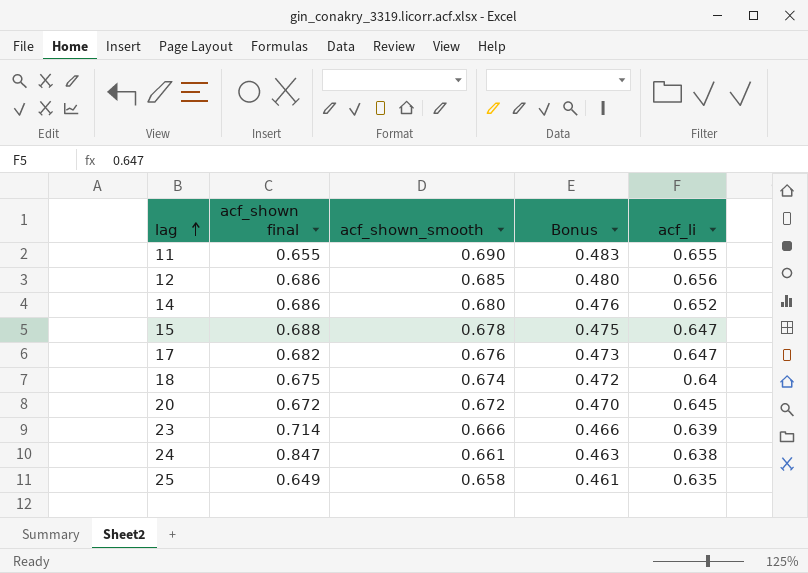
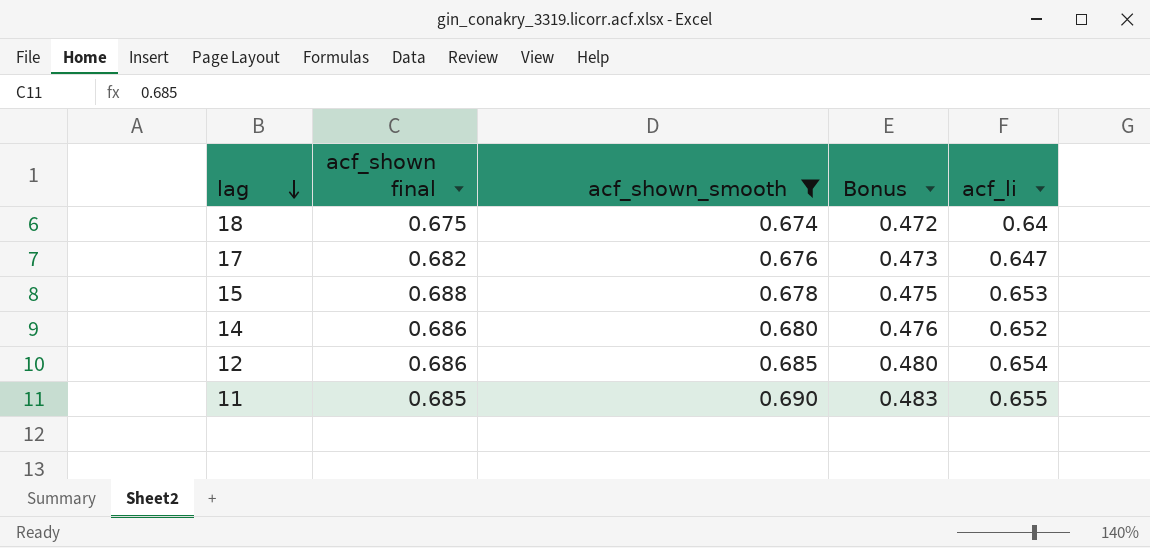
filter: none -> acf_shown_smooth >= 0.674
row order: lag ascending -> lag descending
15 | acf_li: 0.647 -> 0.653
12 | acf_li: 0.656 -> 0.654
11 | acf_shown final: 0.655 -> 0.685

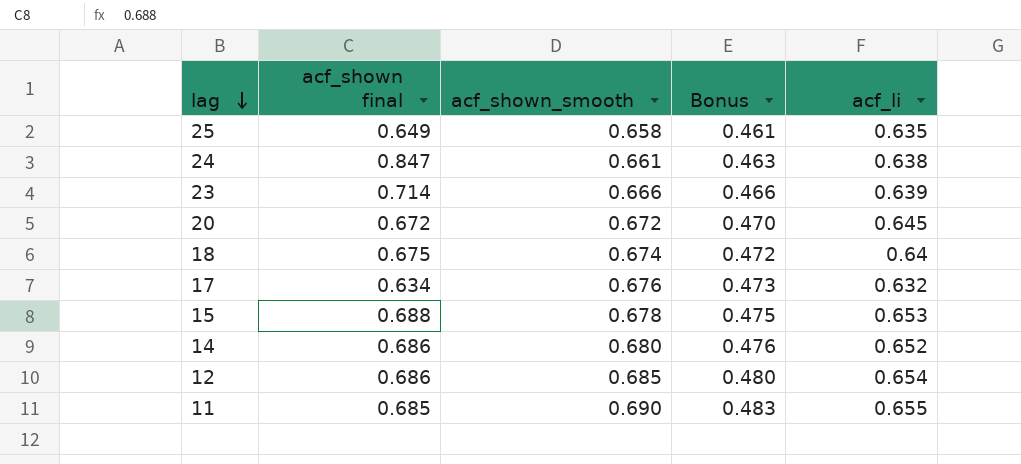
filter: acf_shown_smooth >= 0.674 -> none
17 | acf_shown final: 0.682 -> 0.634
17 | acf_li: 0.647 -> 0.632

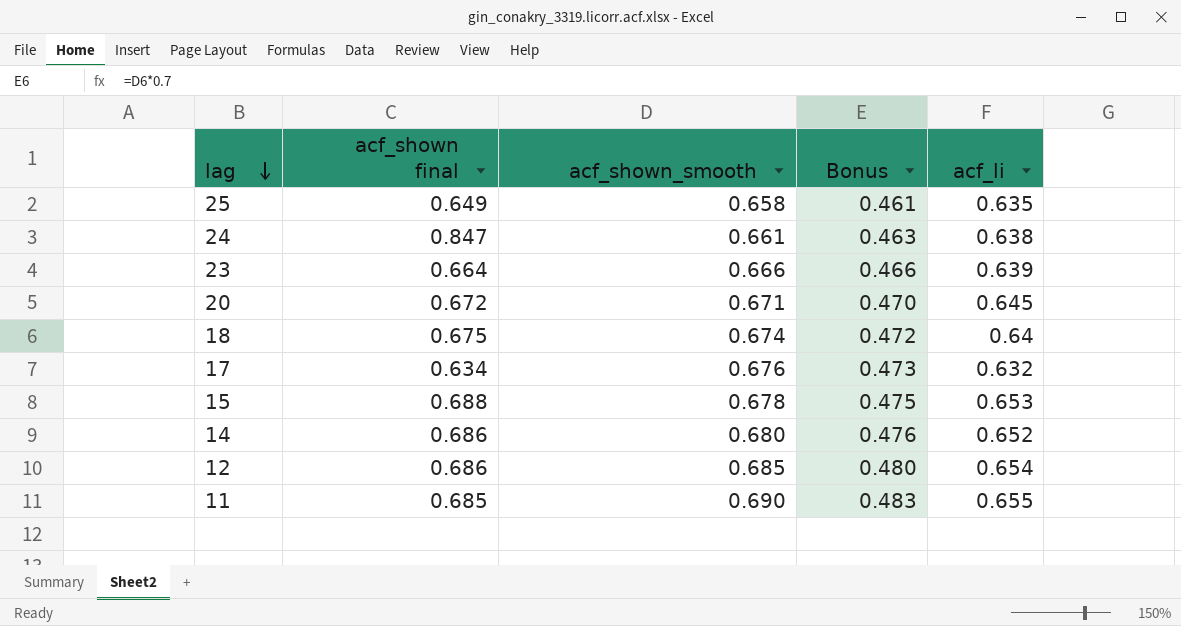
23 | acf_shown final: 0.714 -> 0.664
20 | acf_shown_smooth: 0.672 -> 0.671

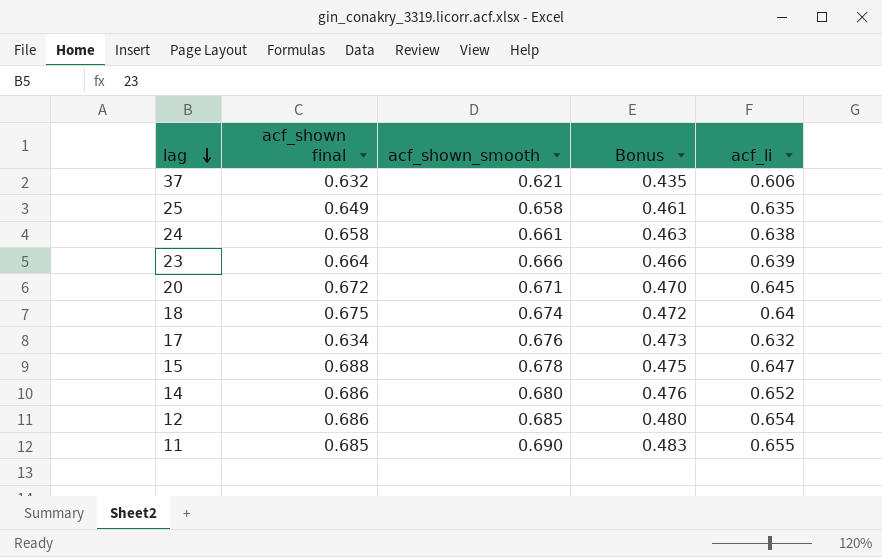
row 37: none -> 0.632 | 0.621 | 0.435 | 0.606
24 | acf_shown final: 0.847 -> 0.658
15 | acf_li: 0.653 -> 0.647

